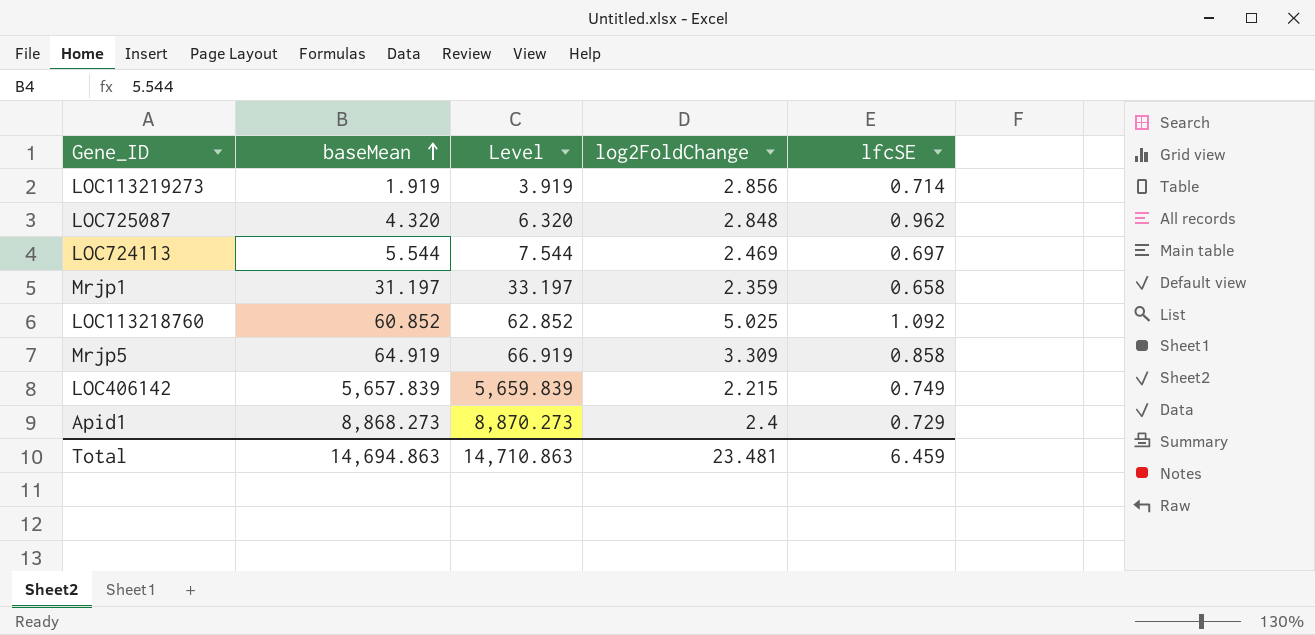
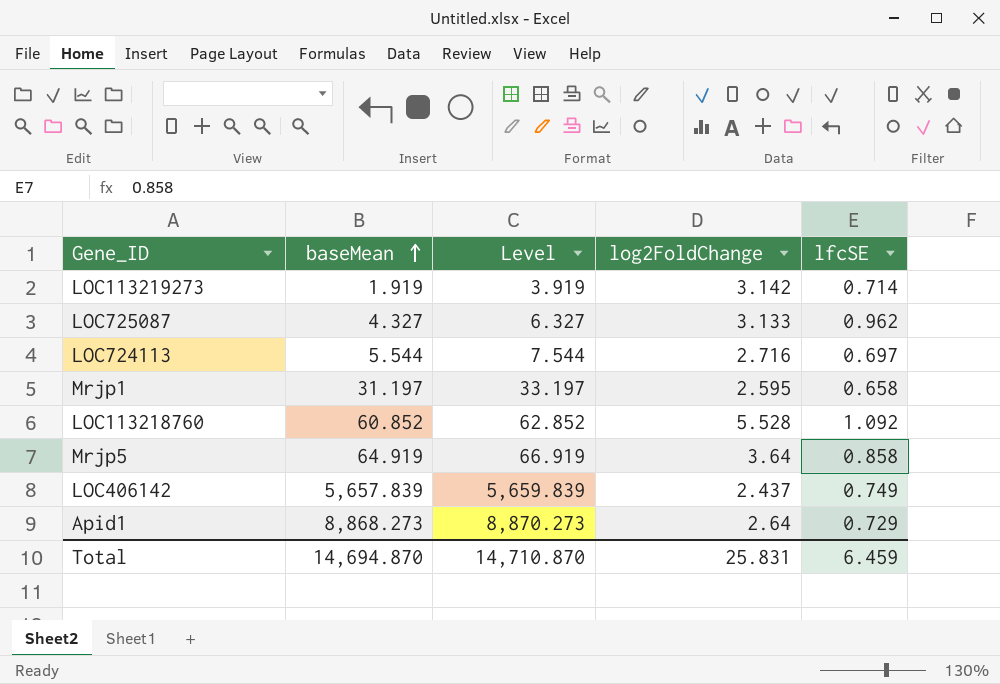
LOC113219273 | log2FoldChange: 2.856 -> 3.142
LOC725087 | baseMean: 4.320 -> 4.327
LOC725087 | Level: 6.320 -> 6.327
LOC725087 | log2FoldChange: 2.848 -> 3.133
LOC724113 | log2FoldChange: 2.469 -> 2.716
Mrjp1 | log2FoldChange: 2.359 -> 2.595
LOC113218760 | log2FoldChange: 5.025 -> 5.528
Mrjp5 | log2FoldChange: 3.309 -> 3.64
LOC406142 | log2FoldChange: 2.215 -> 2.437
Apid1 | log2FoldChange: 2.4 -> 2.64
Total | baseMean: 14,694.863 -> 14,694.870
Total | Level: 14,710.863 -> 14,710.870
Total | log2FoldChange: 23.481 -> 25.831

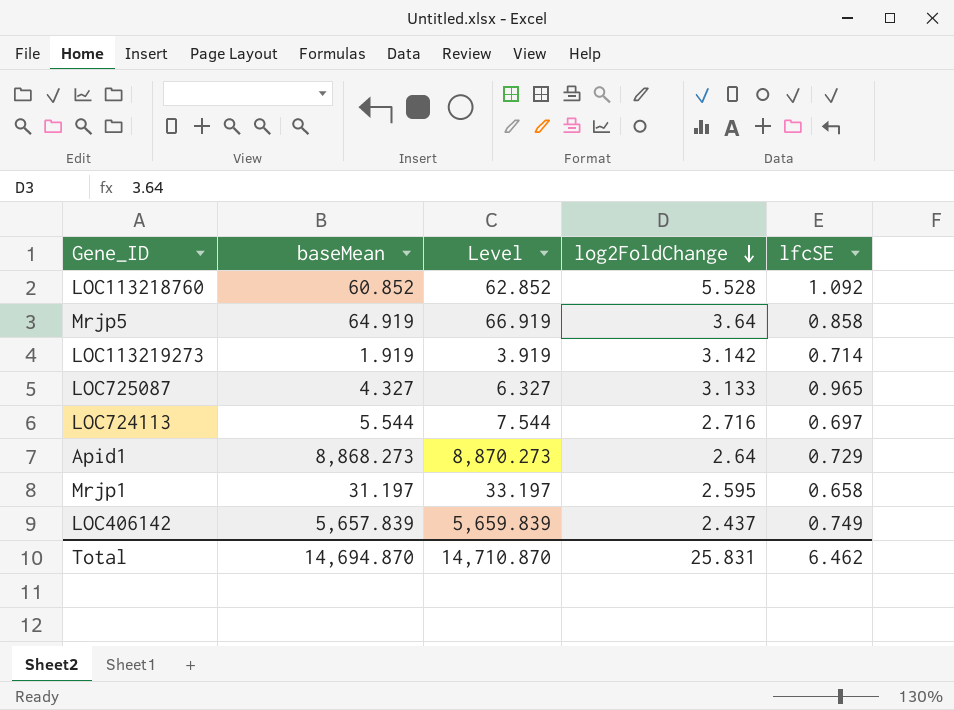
row order: baseMean ascending -> log2FoldChange descending
LOC725087 | lfcSE: 0.962 -> 0.965
Total | lfcSE: 6.459 -> 6.462

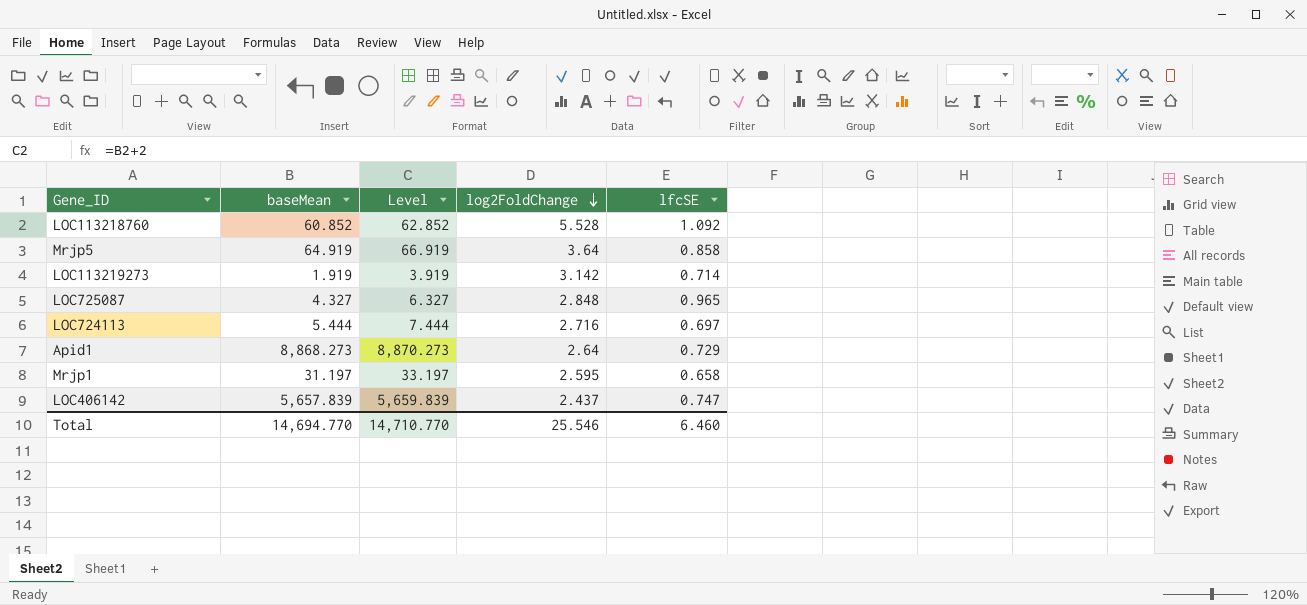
LOC725087 | log2FoldChange: 3.133 -> 2.848
LOC724113 | baseMean: 5.544 -> 5.444
LOC724113 | Level: 7.544 -> 7.444
LOC406142 | lfcSE: 0.749 -> 0.747
Total | baseMean: 14,694.870 -> 14,694.770
Total | Level: 14,710.870 -> 14,710.770
Total | log2FoldChange: 25.831 -> 25.546
Total | lfcSE: 6.462 -> 6.460

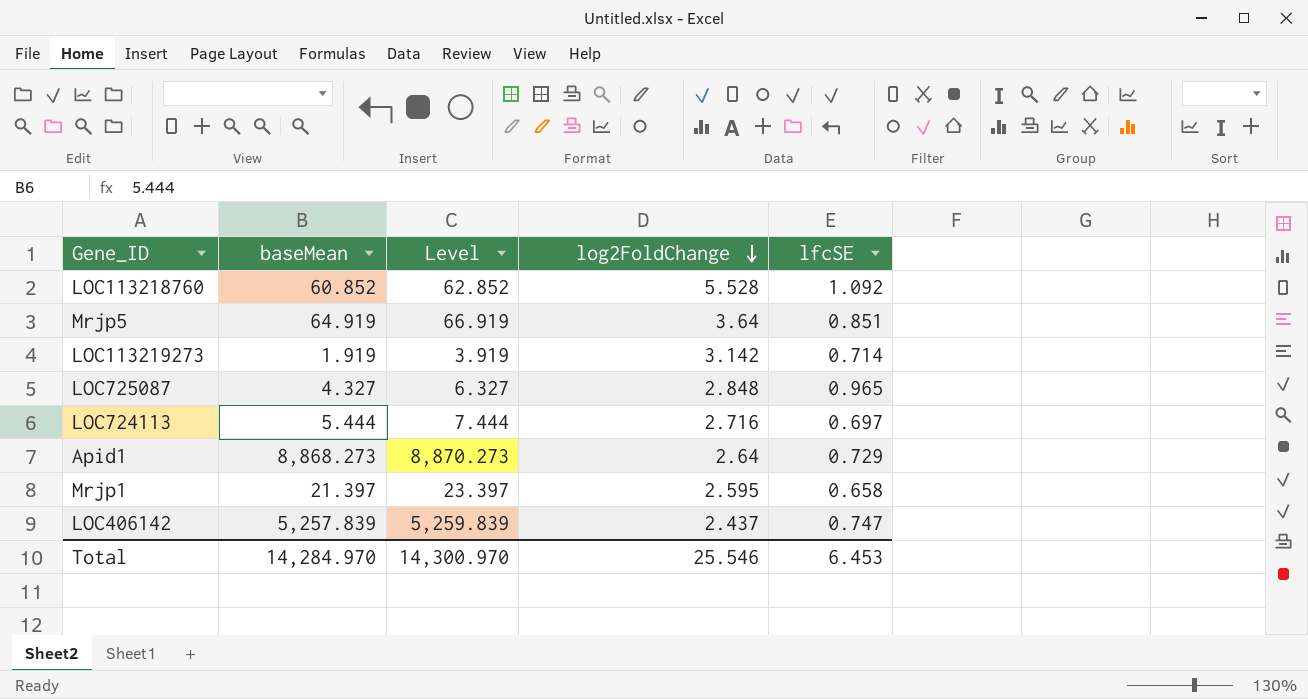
Mrjp5 | lfcSE: 0.858 -> 0.851
Mrjp1 | baseMean: 31.197 -> 21.397
Mrjp1 | Level: 33.197 -> 23.397
LOC406142 | baseMean: 5,657.839 -> 5,257.839
LOC406142 | Level: 5,659.839 -> 5,259.839
Total | baseMean: 14,694.770 -> 14,284.970
Total | Level: 14,710.770 -> 14,300.970
Total | lfcSE: 6.460 -> 6.453

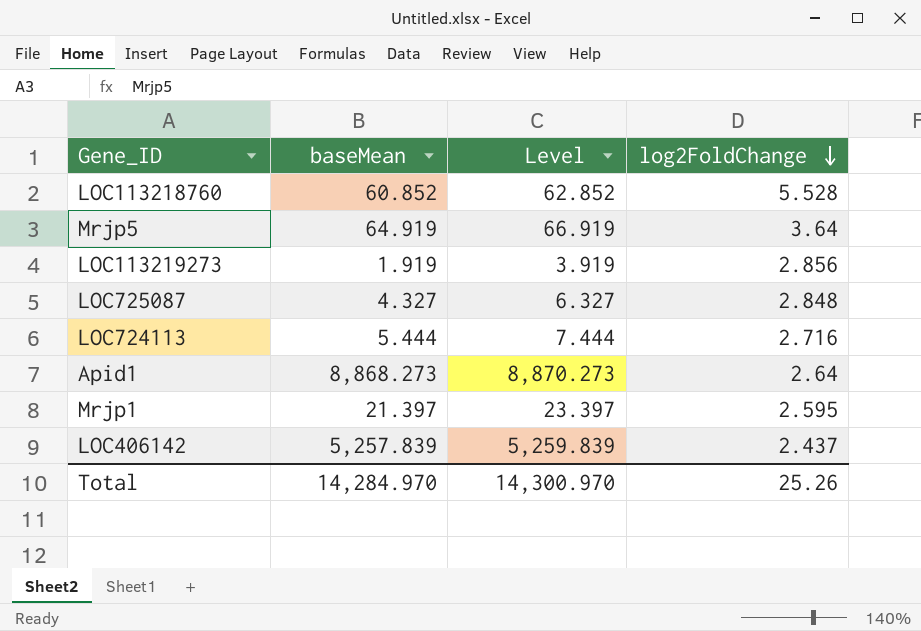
column lfcSE | position: 5 -> none
LOC113219273 | log2FoldChange: 3.142 -> 2.856
Total | log2FoldChange: 25.546 -> 25.26

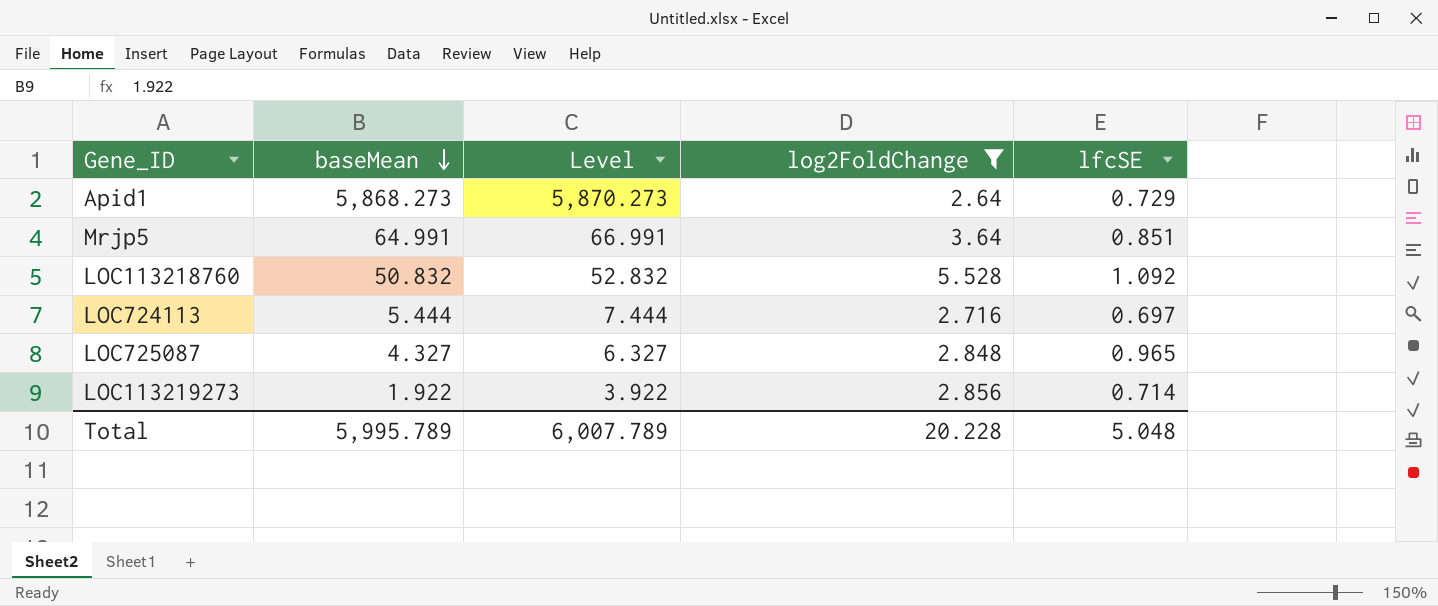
filter: none -> log2FoldChange >= 2.64
row order: log2FoldChange descending -> baseMean descending
column lfcSE | position: none -> 5
Apid1 | baseMean: 8,868.273 -> 5,868.273
Apid1 | Level: 8,870.273 -> 5,870.273
Mrjp5 | baseMean: 64.919 -> 64.991
Mrjp5 | Level: 66.919 -> 66.991
LOC113218760 | baseMean: 60.852 -> 50.832
LOC113218760 | Level: 62.852 -> 52.832
LOC113219273 | baseMean: 1.919 -> 1.922
LOC113219273 | Level: 3.919 -> 3.922
Total | baseMean: 14,284.970 -> 5,995.789
Total | Level: 14,300.970 -> 6,007.789
Total | log2FoldChange: 25.26 -> 20.228

